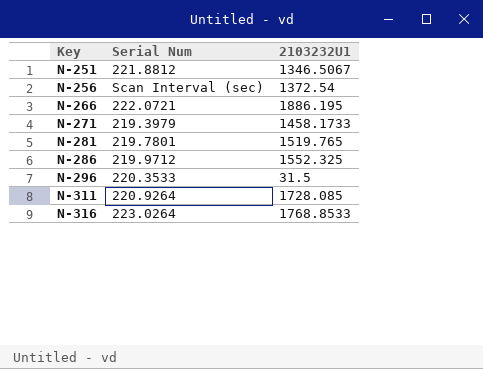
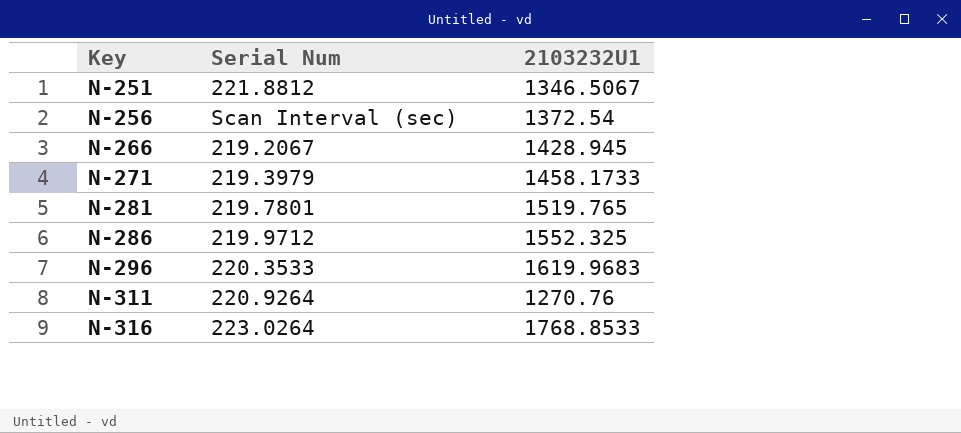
N-266 | Serial Num: 222.0721 -> 219.2067
N-266 | 2103232U1: 1886.195 -> 1428.945
N-296 | 2103232U1: 31.5 -> 1619.9683
N-311 | 2103232U1: 1728.085 -> 1270.76

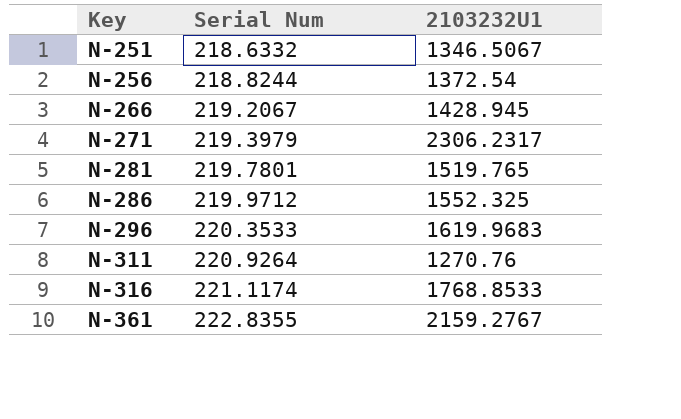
N-251 | Serial Num: 221.8812 -> 218.6332
N-256 | Serial Num: Scan Interval (sec) -> 218.8244
N-271 | 2103232U1: 1458.1733 -> 2306.2317
N-316 | Serial Num: 223.0264 -> 221.1174
row N-361: none -> 222.8355 | 2159.2767

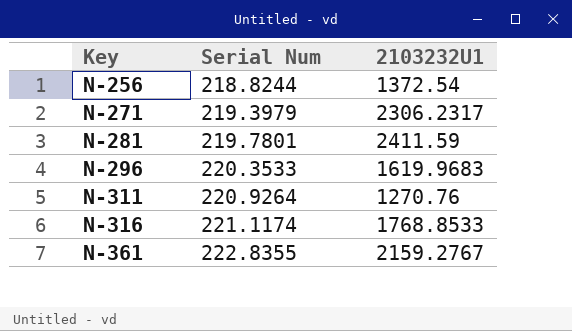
row N-251: 218.6332 | 1346.5067 -> none
row N-266: 219.2067 | 1428.945 -> none
row N-286: 219.9712 | 1552.325 -> none
N-281 | 2103232U1: 1519.765 -> 2411.59

